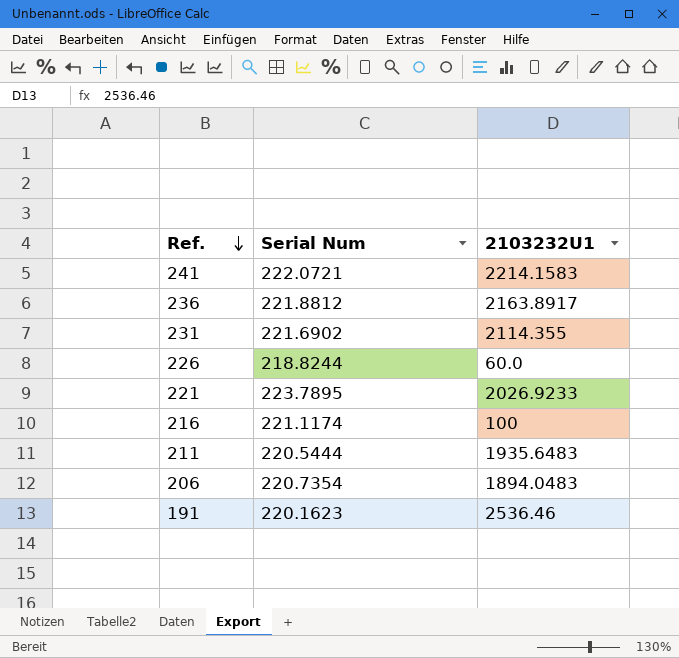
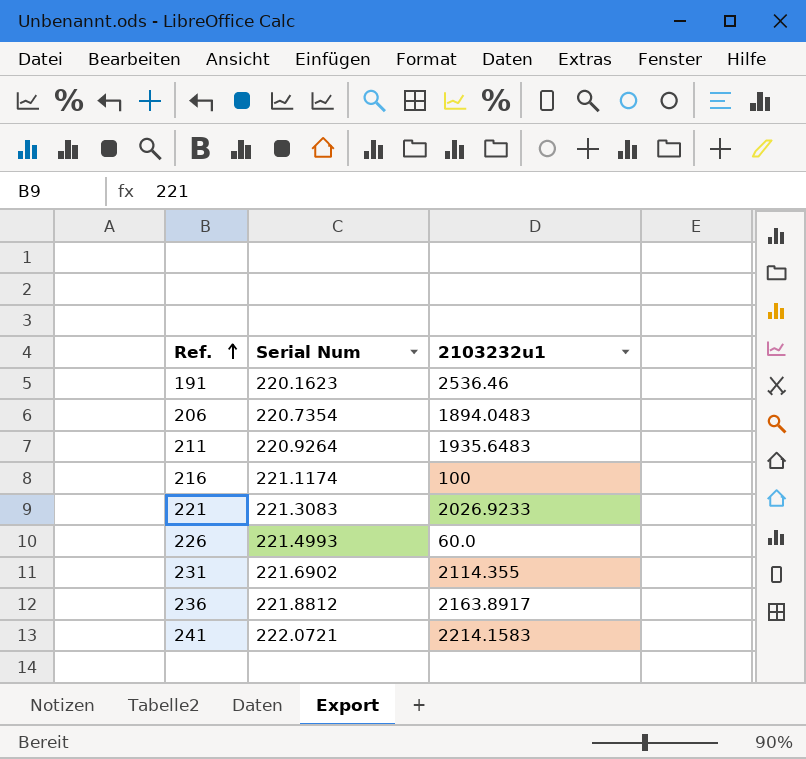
row order: Ref. descending -> Ref. ascending
column name: 2103232U1 -> 2103232u1
211 | Serial Num: 220.5444 -> 220.9264
221 | Serial Num: 223.7895 -> 221.3083
226 | Serial Num: 218.8244 -> 221.4993

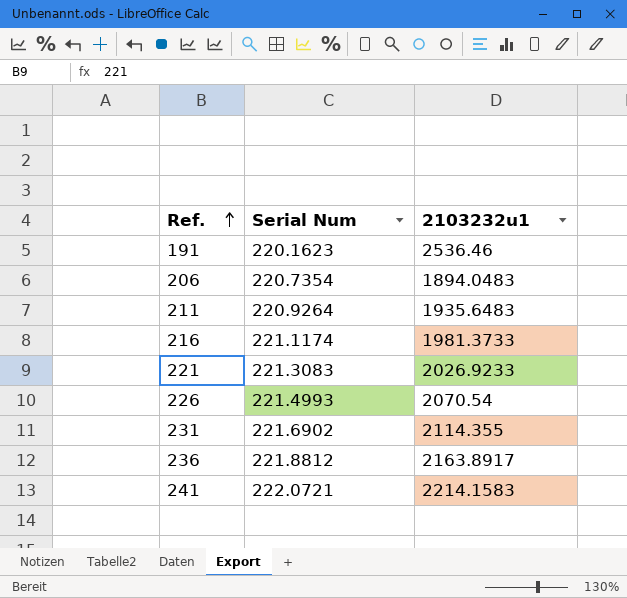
216 | 2103232u1: 100 -> 1981.3733
226 | 2103232u1: 60.0 -> 2070.54

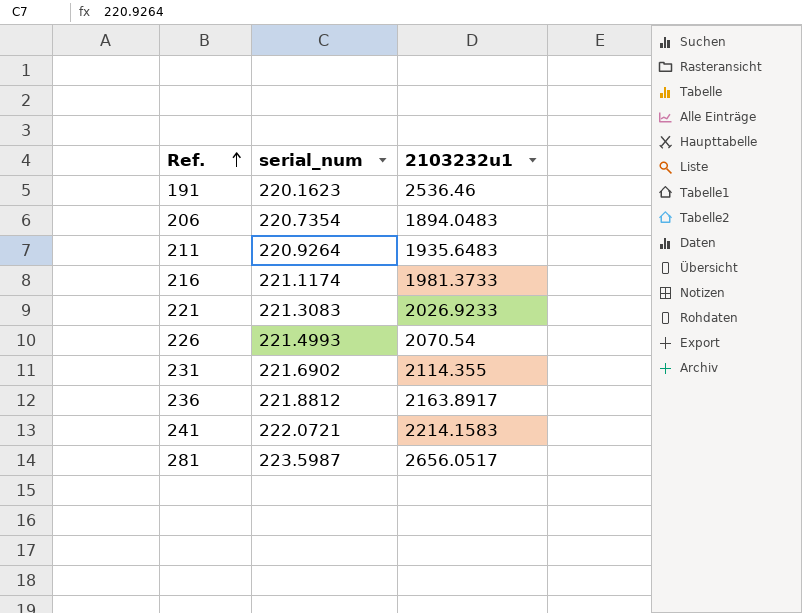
column name: Serial Num -> serial_num
row 281: none -> 223.5987 | 2656.0517

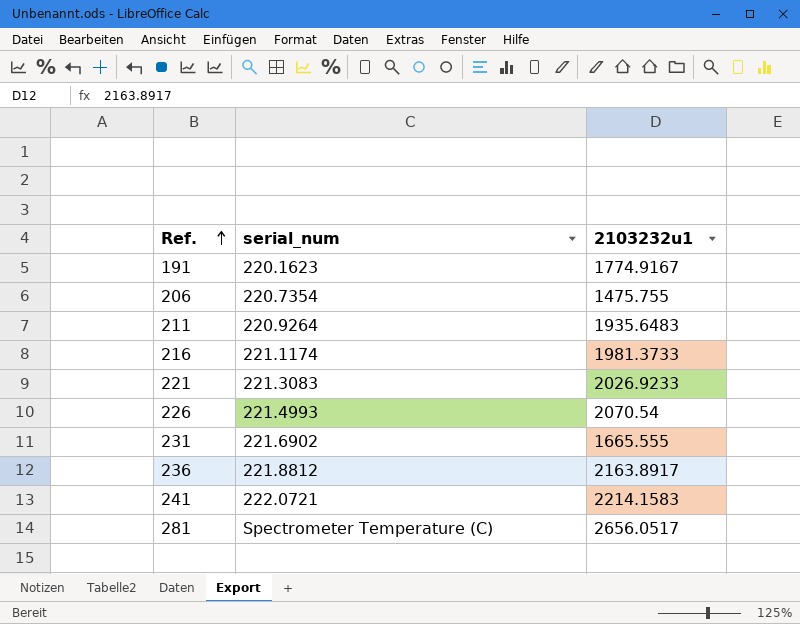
191 | 2103232u1: 2536.46 -> 1774.9167
206 | 2103232u1: 1894.0483 -> 1475.755
231 | 2103232u1: 2114.355 -> 1665.555
281 | serial_num: 223.5987 -> Spectrometer Temperature (C)

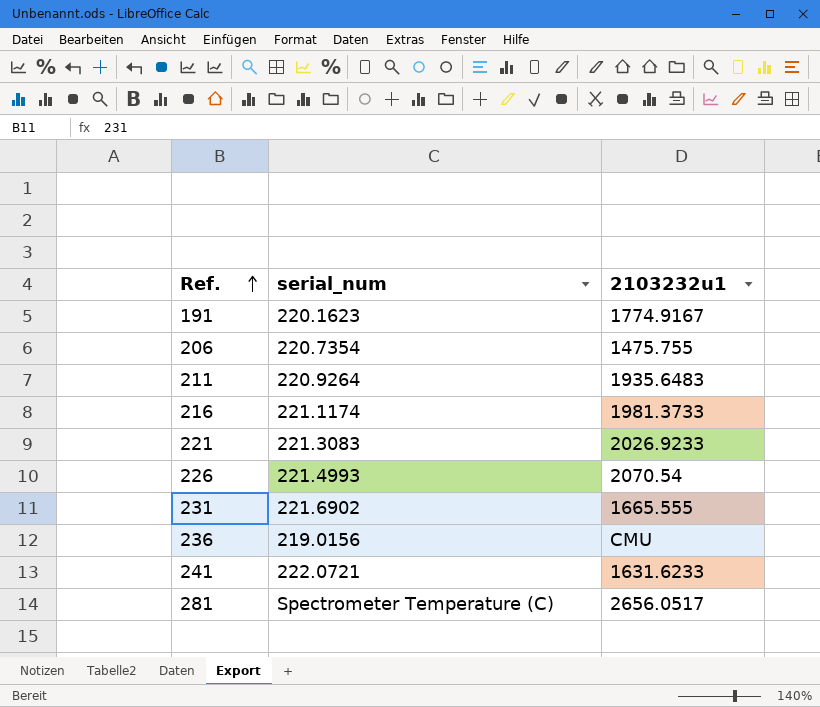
236 | serial_num: 221.8812 -> 219.0156
236 | 2103232u1: 2163.8917 -> CMU
241 | 2103232u1: 2214.1583 -> 1631.6233

